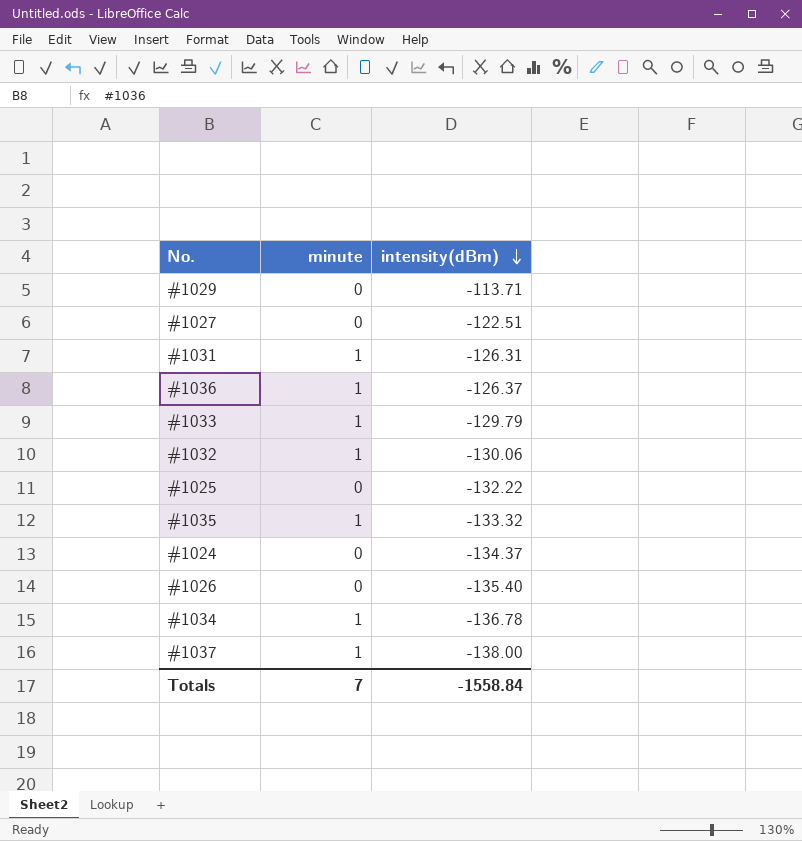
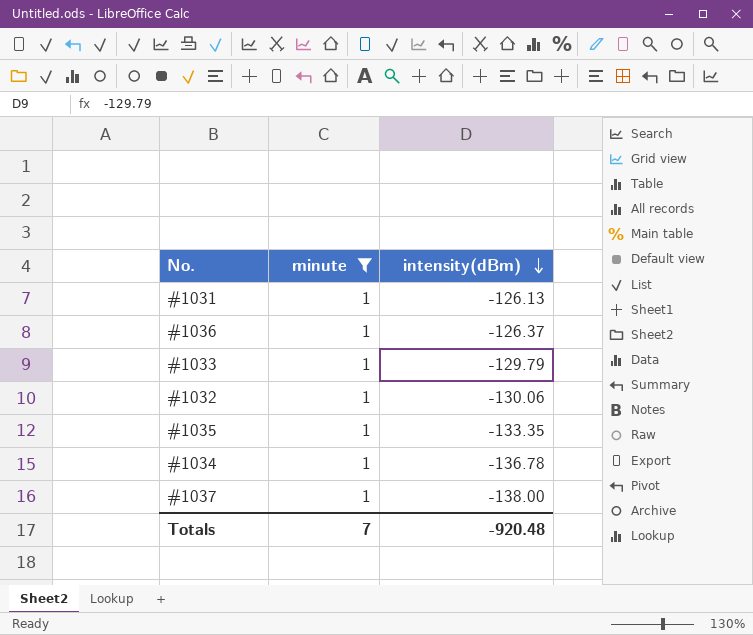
filter: none -> minute = 1
#1031 | intensity(dBm): -126.31 -> -126.13
#1035 | intensity(dBm): -133.32 -> -133.35
Totals | intensity(dBm): -1558.84 -> -920.48

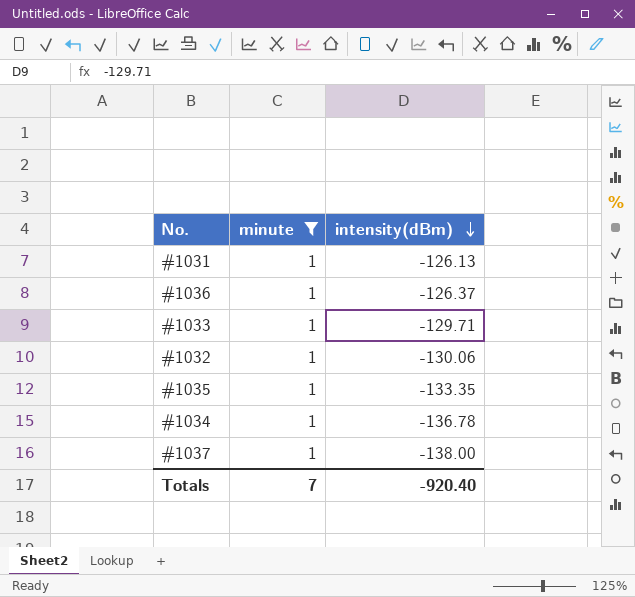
#1033 | intensity(dBm): -129.79 -> -129.71
Totals | intensity(dBm): -920.48 -> -920.40

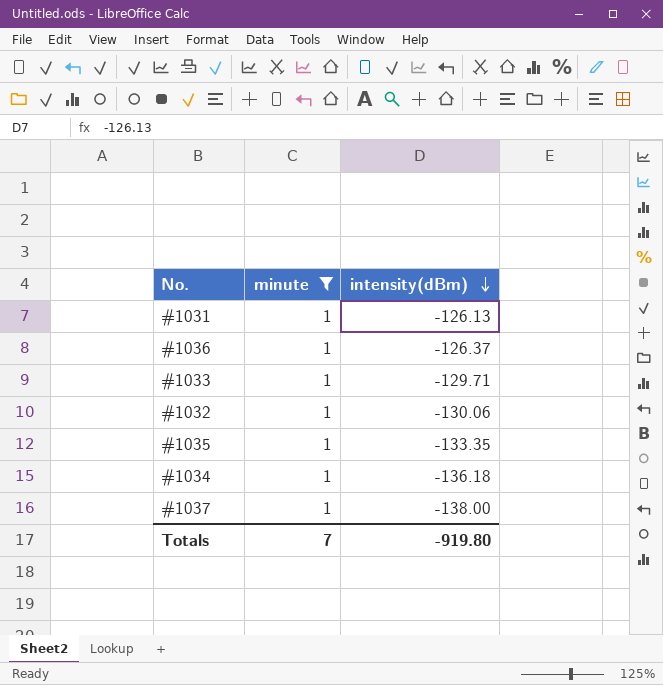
#1034 | intensity(dBm): -136.78 -> -136.18
Totals | intensity(dBm): -920.40 -> -919.80

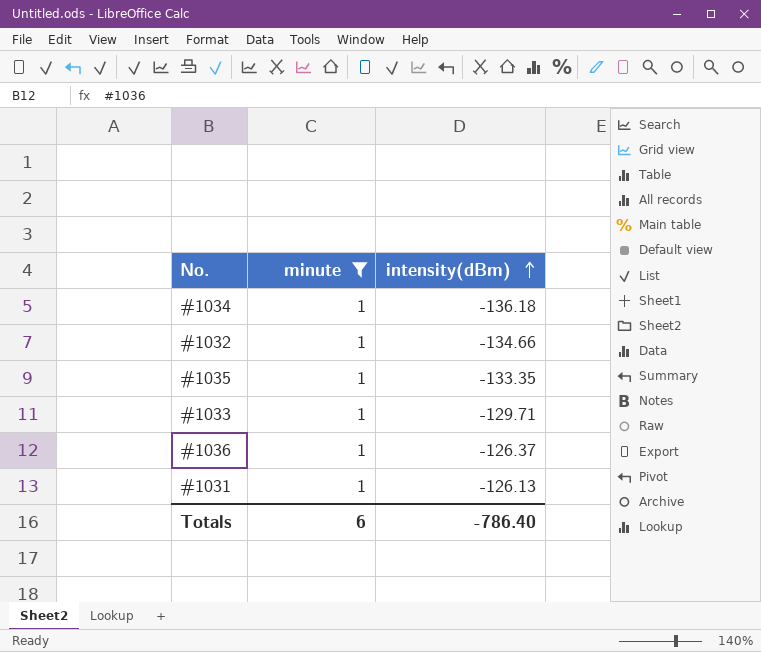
row order: intensity(dBm) descending -> intensity(dBm) ascending
row #1037: 1 | -138.00 -> none
#1032 | intensity(dBm): -130.06 -> -134.66
Totals | minute: 7 -> 6
Totals | intensity(dBm): -919.80 -> -786.40

